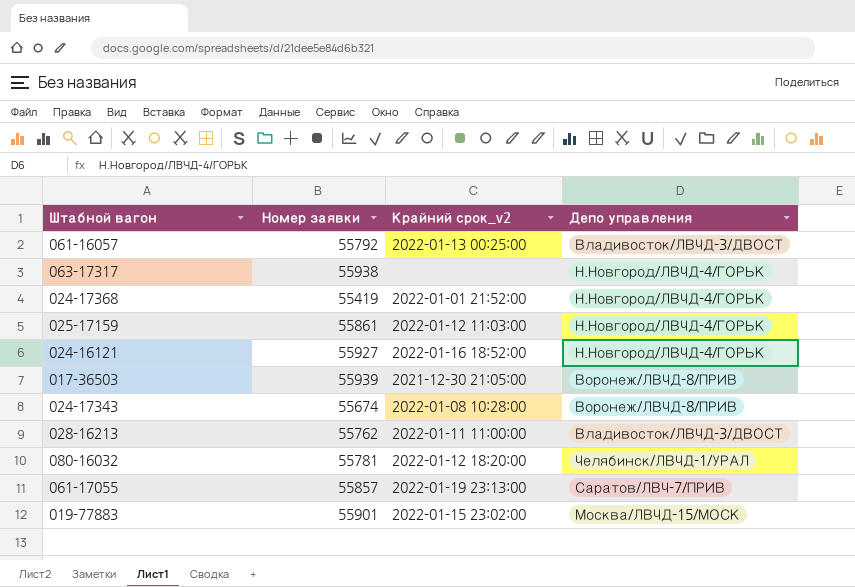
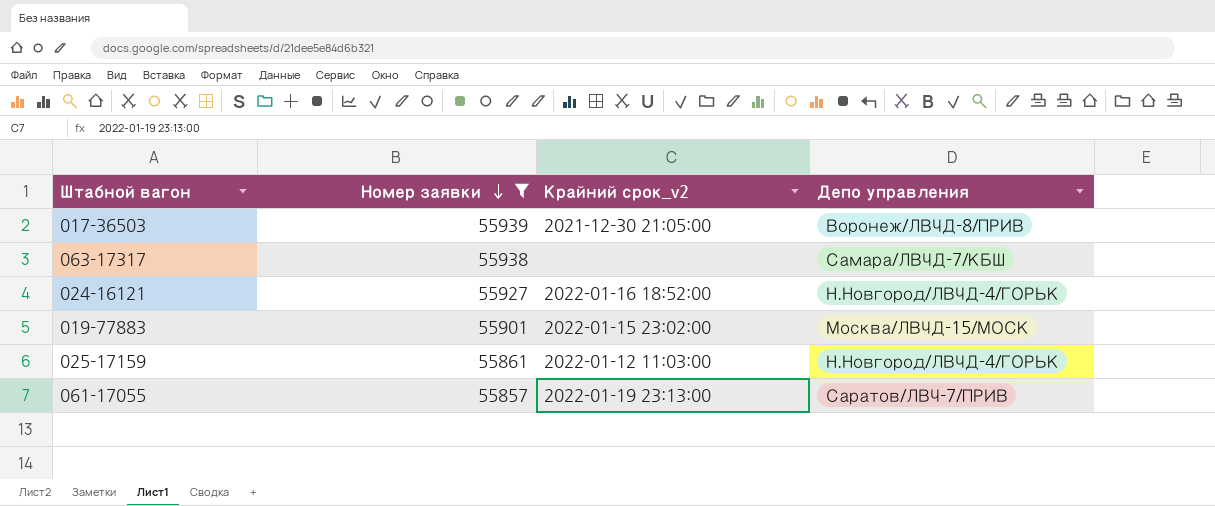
filter: none -> Номер заявки >= 55857
row order: none -> Номер заявки descending
063-17317 | Депо управления: Н.Новгород/ЛВЧД-4/ГОРЬК -> Самара/ЛВЧД-7/КБШ

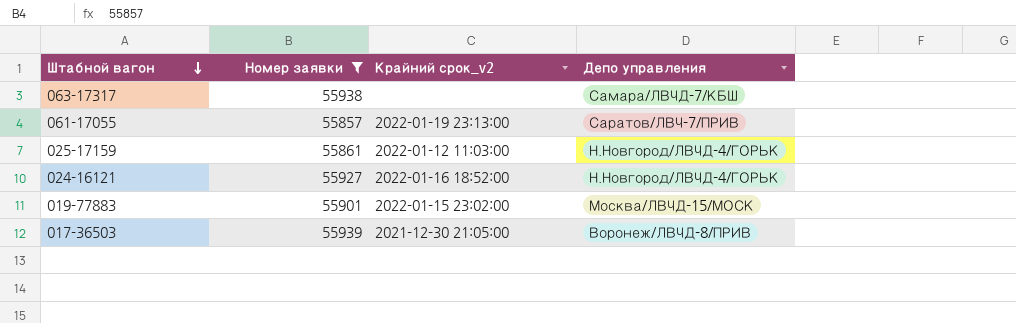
row order: Номер заявки descending -> Штабной вагон descending

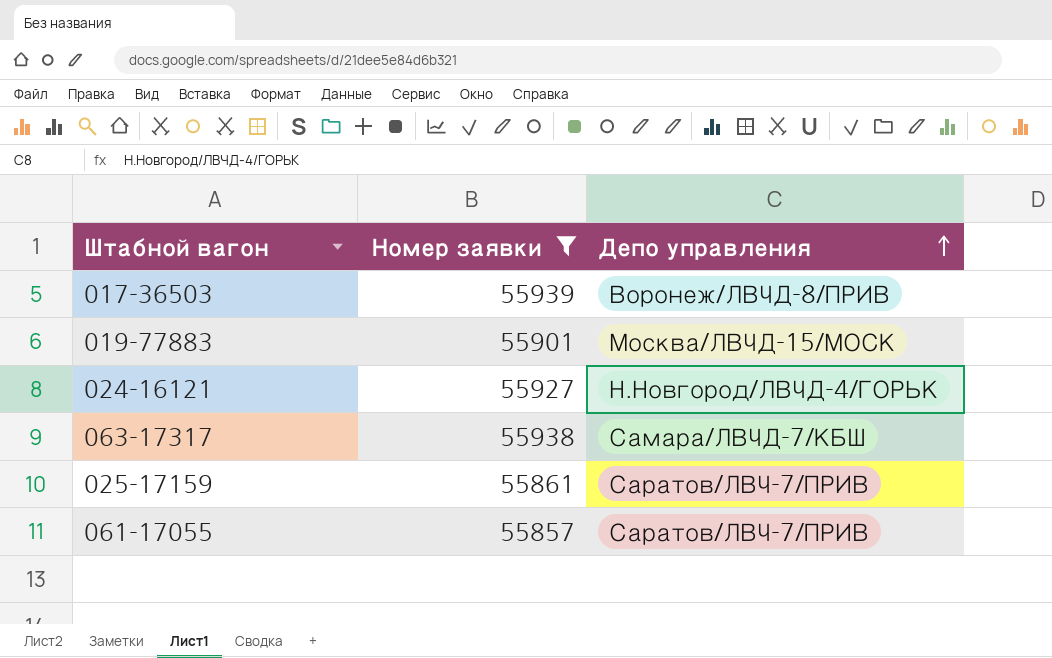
row order: Штабной вагон descending -> Депо управления ascending
column Крайний срок_v2 | position: 3 -> none
025-17159 | Депо управления: Н.Новгород/ЛВЧД-4/ГОРЬК -> Саратов/ЛВЧ-7/ПРИВ

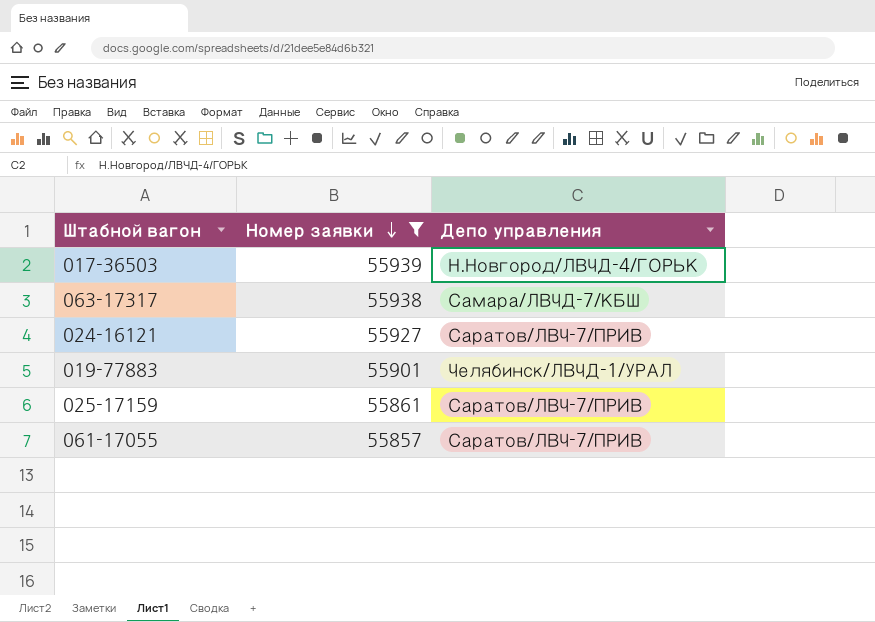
row order: Депо управления ascending -> Номер заявки descending
017-36503 | Депо управления: Воронеж/ЛВЧД-8/ПРИВ -> Н.Новгород/ЛВЧД-4/ГОРЬК
024-16121 | Депо управления: Н.Новгород/ЛВЧД-4/ГОРЬК -> Саратов/ЛВЧ-7/ПРИВ
019-77883 | Депо управления: Москва/ЛВЧД-15/МОСК -> Челябинск/ЛВЧД-1/УРАЛ

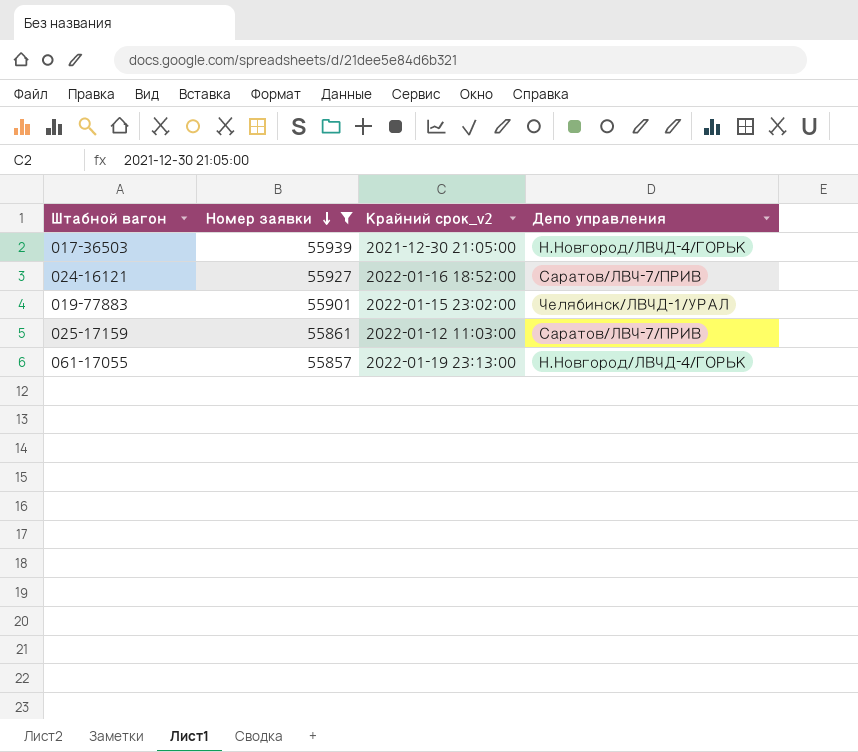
column Крайний срок_v2 | position: none -> 3
row 063-17317: 55938 | Самара/ЛВЧД-7/КБШ -> none
061-17055 | Депо управления: Саратов/ЛВЧ-7/ПРИВ -> Н.Новгород/ЛВЧД-4/ГОРЬК

